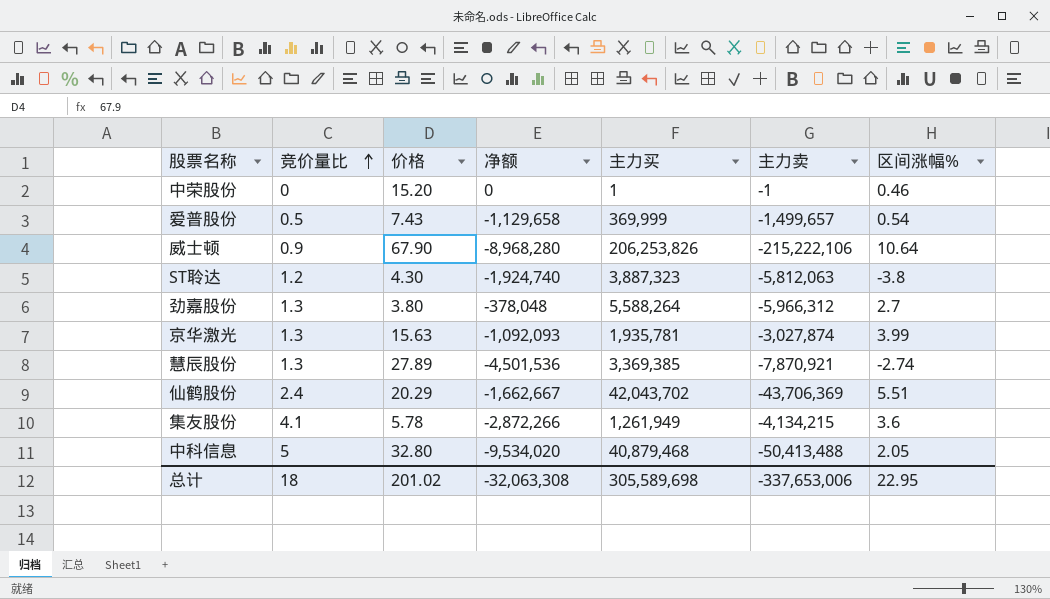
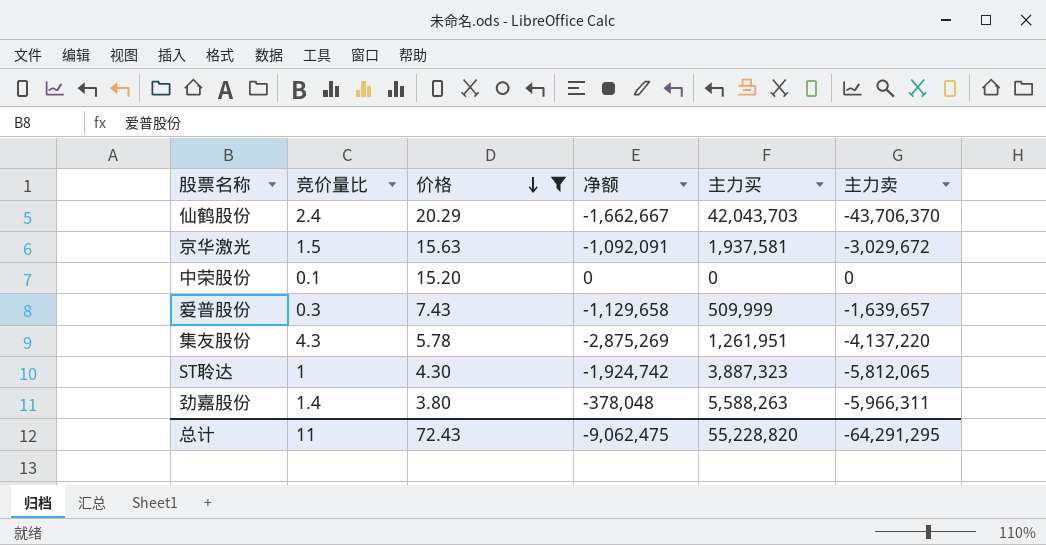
filter: none -> 价格 <= 20.29
row order: 竞价量比 ascending -> 价格 descending
column 区间涨幅% | position: 7 -> none
仙鹤股份 | 主力买: 42,043,702 -> 42,043,703
仙鹤股份 | 主力卖: -43,706,369 -> -43,706,370
京华激光 | 竞价量比: 1.3 -> 1.5
京华激光 | 净额: -1,092,093 -> -1,092,091
京华激光 | 主力买: 1,935,781 -> 1,937,581
京华激光 | 主力卖: -3,027,874 -> -3,029,672
中荣股份 | 竞价量比: 0 -> 0.1
中荣股份 | 主力买: 1 -> 0
中荣股份 | 主力卖: -1 -> 0
爱普股份 | 竞价量比: 0.5 -> 0.3
爱普股份 | 主力买: 369,999 -> 509,999
爱普股份 | 主力卖: -1,499,657 -> -1,639,657
集友股份 | 竞价量比: 4.1 -> 4.3
集友股份 | 净额: -2,872,266 -> -2,875,269
集友股份 | 主力买: 1,261,949 -> 1,261,951
集友股份 | 主力卖: -4,134,215 -> -4,137,220
ST聆达 | 竞价量比: 1.2 -> 1
ST聆达 | 净额: -1,924,740 -> -1,924,742
ST聆达 | 主力卖: -5,812,063 -> -5,812,065
劲嘉股份 | 竞价量比: 1.3 -> 1.4
劲嘉股份 | 主力买: 5,588,264 -> 5,588,263
劲嘉股份 | 主力卖: -5,966,312 -> -5,966,311
总计 | 竞价量比: 18 -> 11
总计 | 价格: 201.02 -> 72.43
总计 | 净额: -32,063,308 -> -9,062,475
总计 | 主力买: 305,589,698 -> 55,228,820
总计 | 主力卖: -337,653,006 -> -64,291,295

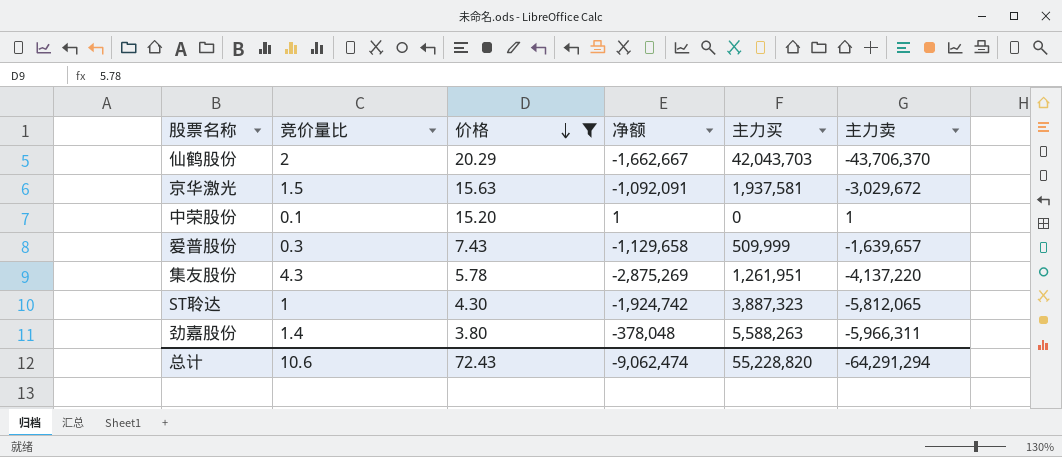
仙鹤股份 | 竞价量比: 2.4 -> 2
中荣股份 | 净额: 0 -> 1
中荣股份 | 主力卖: 0 -> 1
总计 | 竞价量比: 11 -> 10.6
总计 | 净额: -9,062,475 -> -9,062,474
总计 | 主力卖: -64,291,295 -> -64,291,294

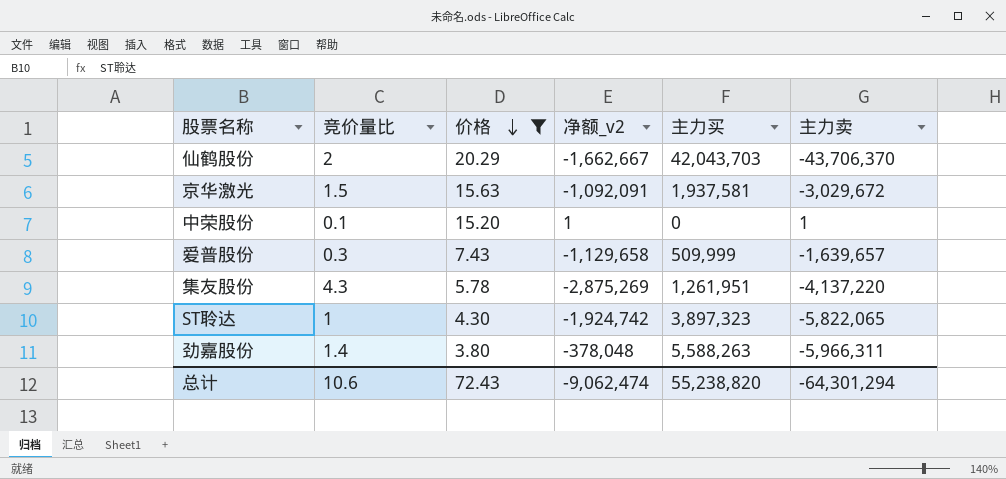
column name: 净额 -> 净额_v2
ST聆达 | 主力买: 3,887,323 -> 3,897,323
ST聆达 | 主力卖: -5,812,065 -> -5,822,065
总计 | 主力买: 55,228,820 -> 55,238,820
总计 | 主力卖: -64,291,294 -> -64,301,294

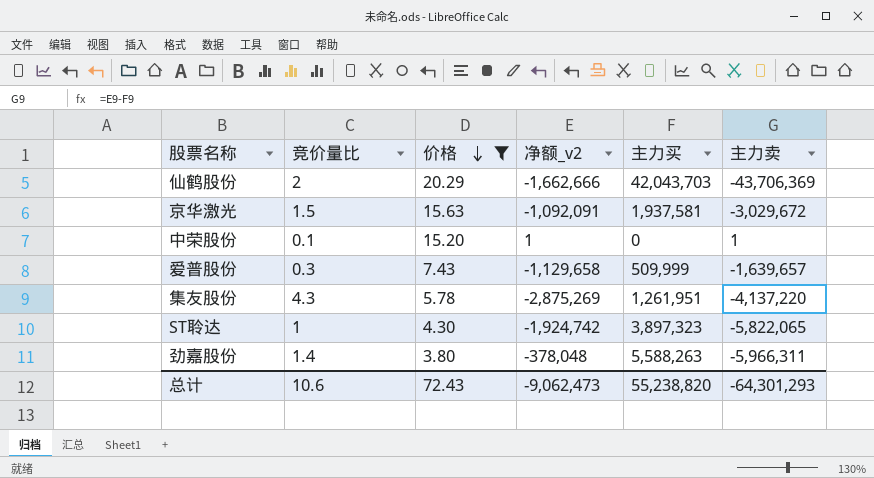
仙鹤股份 | 净额_v2: -1,662,667 -> -1,662,666
仙鹤股份 | 主力卖: -43,706,370 -> -43,706,369
总计 | 净额_v2: -9,062,474 -> -9,062,473
总计 | 主力卖: -64,301,294 -> -64,301,293

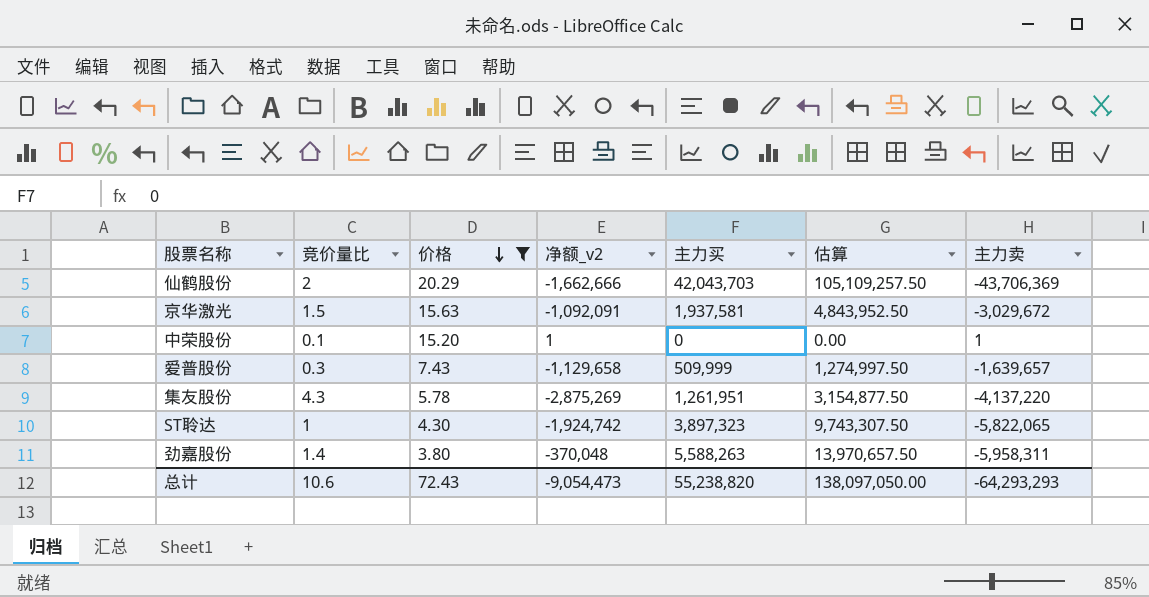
column 估算 | formula: none -> [主力买] * 2.5
劲嘉股份 | 净额_v2: -378,048 -> -370,048
劲嘉股份 | 主力卖: -5,966,311 -> -5,958,311
总计 | 净额_v2: -9,062,473 -> -9,054,473
总计 | 主力卖: -64,301,293 -> -64,293,293

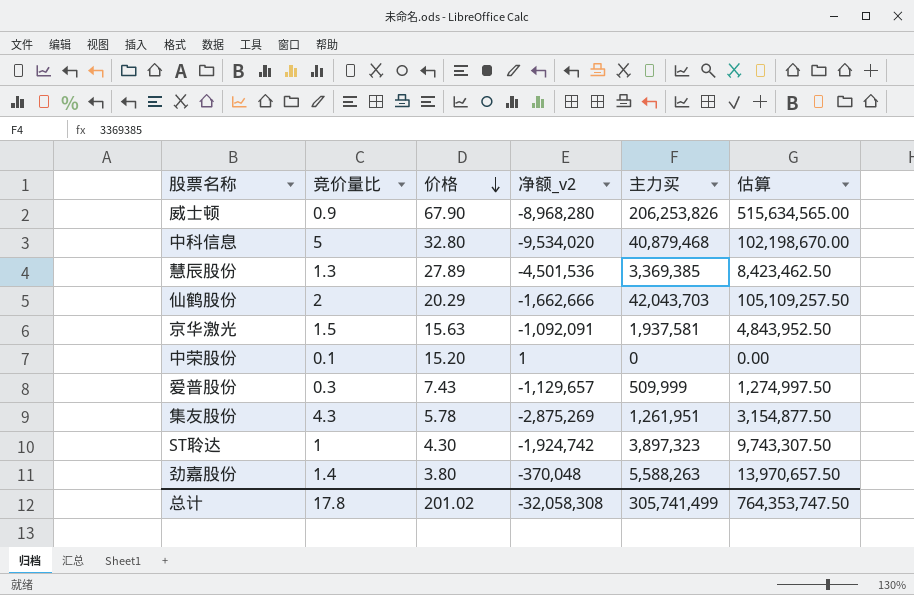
filter: 价格 <= 20.29 -> none
column 主力卖 | formula: [净额_v2] - [主力买] -> none
爱普股份 | 净额_v2: -1,129,658 -> -1,129,657
总计 | 竞价量比: 10.6 -> 17.8
总计 | 价格: 72.43 -> 201.02
总计 | 净额_v2: -9,054,473 -> -32,058,308
总计 | 主力买: 55,238,820 -> 305,741,499
总计 | 估算: 138,097,050.00 -> 764,353,747.50

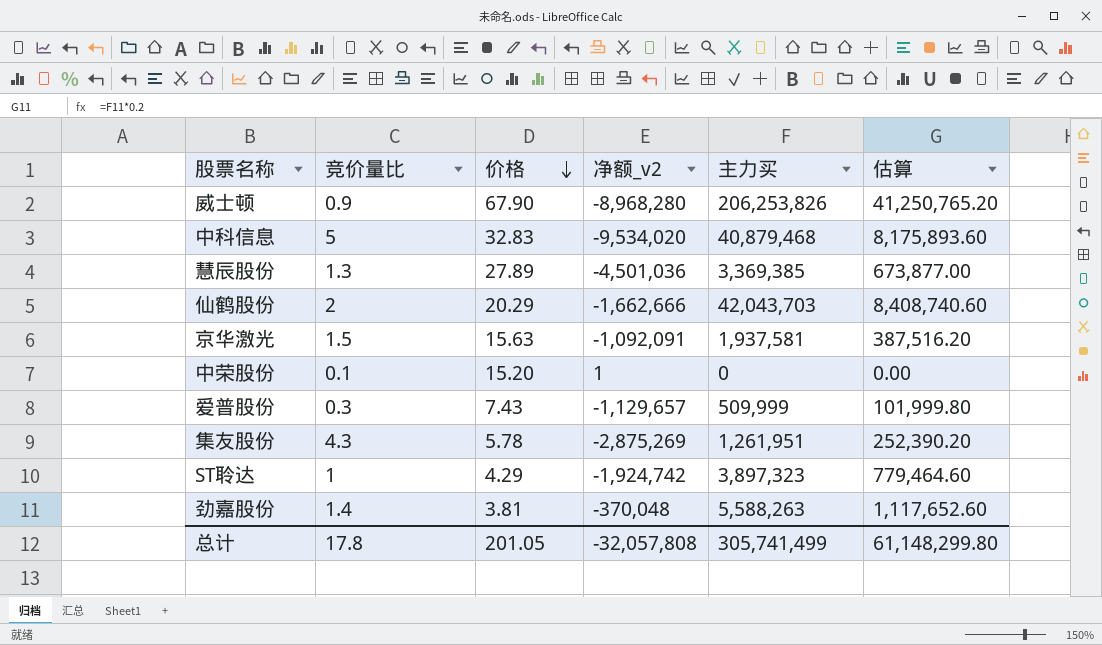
column 估算 | formula: [主力买] * 2.5 -> [主力买] * 0.2
中科信息 | 价格: 32.80 -> 32.83
慧辰股份 | 净额_v2: -4,501,536 -> -4,501,036
ST聆达 | 价格: 4.30 -> 4.29
劲嘉股份 | 价格: 3.80 -> 3.81
总计 | 价格: 201.02 -> 201.05
总计 | 净额_v2: -32,058,308 -> -32,057,808
总计 | 估算: 764,353,747.50 -> 61,148,299.80

